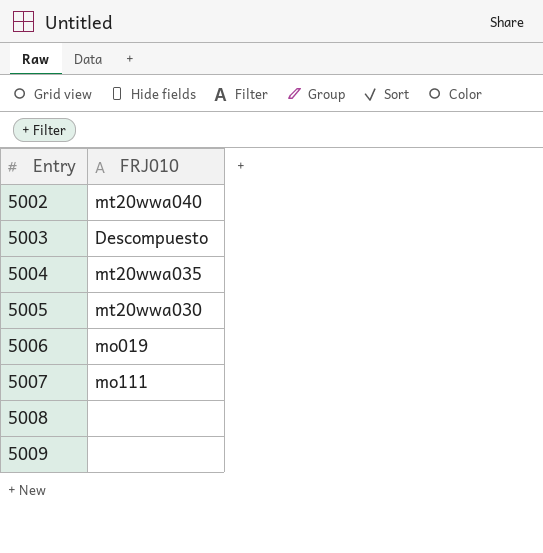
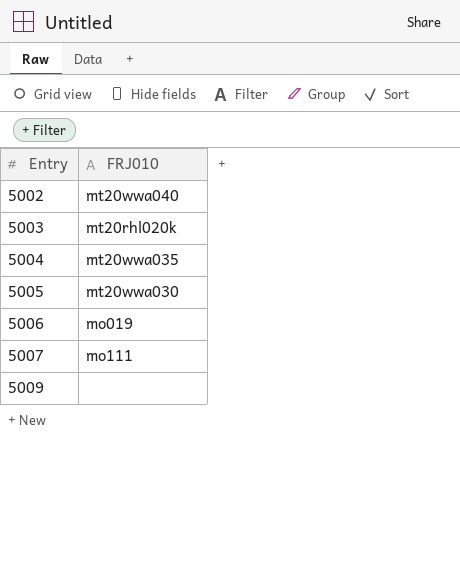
row 5008: none -> none
5003 | FRJ010: Descompuesto -> mt20rhl020k

